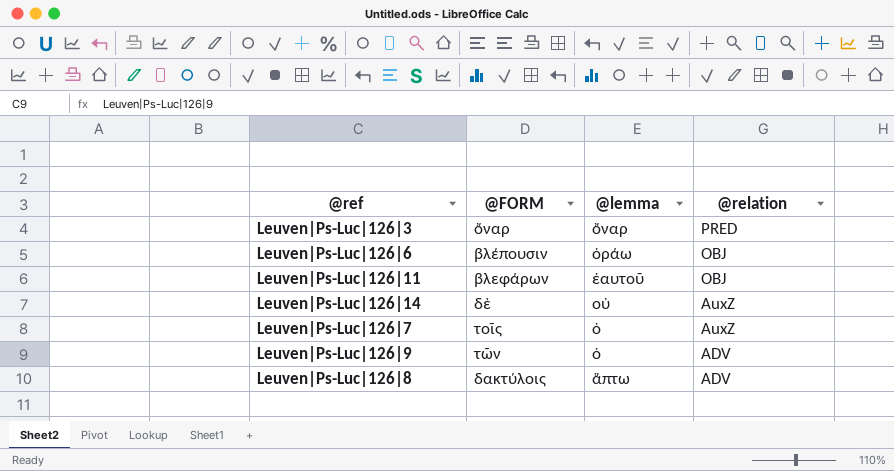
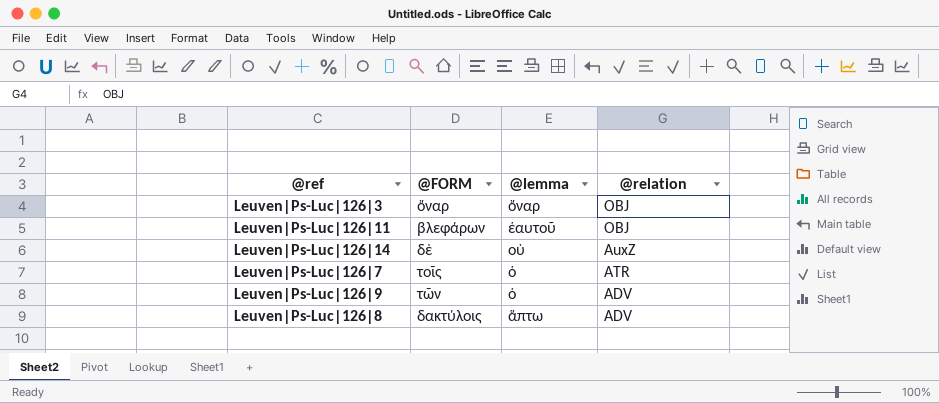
row Leuven|Ps-Luc|126|6: βλέπουσιν | ὁράω | OBJ -> none
Leuven|Ps-Luc|126|3 | @relation: PRED -> OBJ
Leuven|Ps-Luc|126|7 | @relation: AuxZ -> ATR

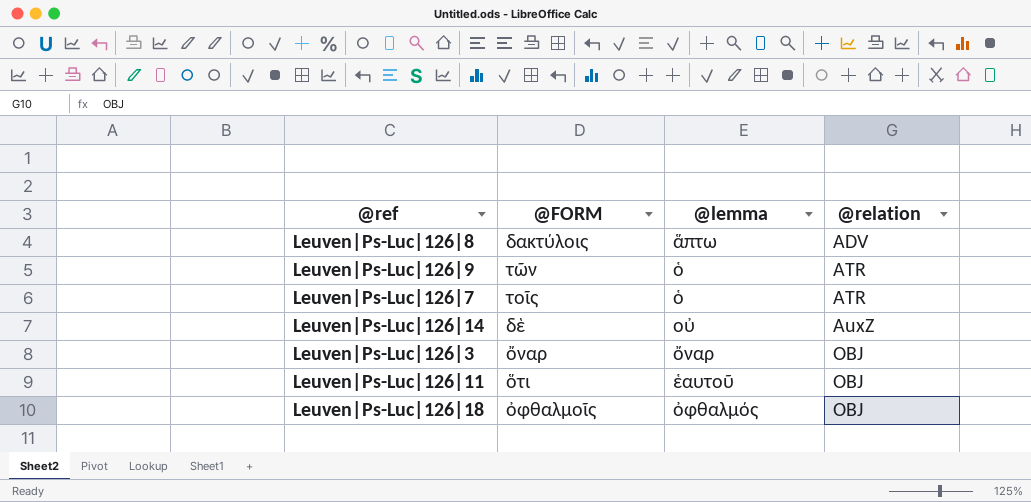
row order: @relation descending -> @relation ascending
Leuven|Ps-Luc|126|9 | @relation: ADV -> ATR
Leuven|Ps-Luc|126|11 | @FORM: βλεφάρων -> ὅτι
row Leuven|Ps-Luc|126|18: none -> ὀφθαλμοῖς | ὀφθαλμός | OBJ

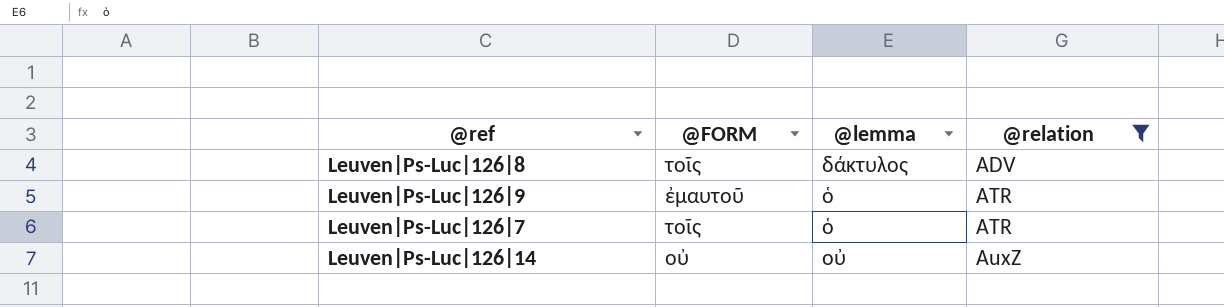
filter: none -> @relation != OBJ
Leuven|Ps-Luc|126|8 | @FORM: δακτύλοις -> τοῖς
Leuven|Ps-Luc|126|8 | @lemma: ἅπτω -> δάκτυλος
Leuven|Ps-Luc|126|9 | @FORM: τῶν -> ἐμαυτοῦ
Leuven|Ps-Luc|126|14 | @FORM: δὲ -> οὐ

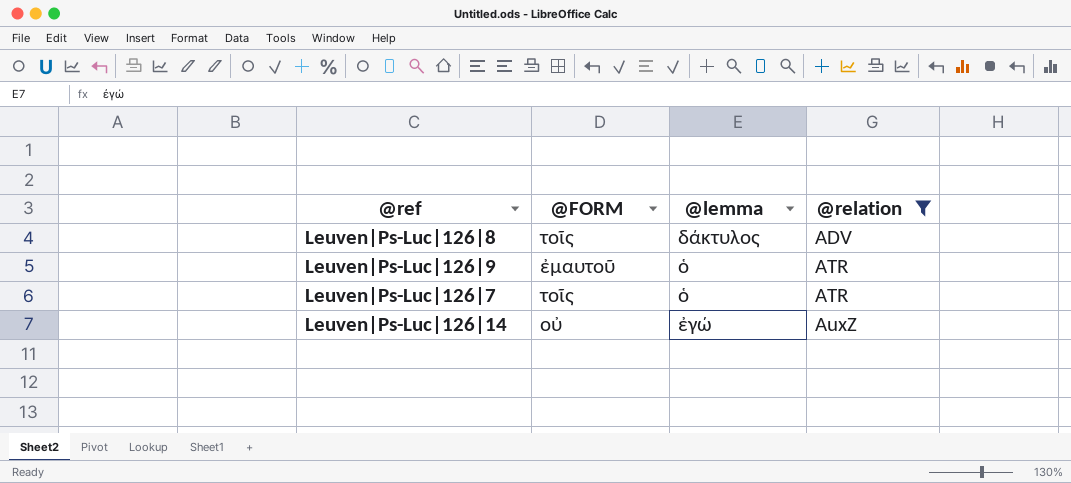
Leuven|Ps-Luc|126|14 | @lemma: οὐ -> ἐγώ

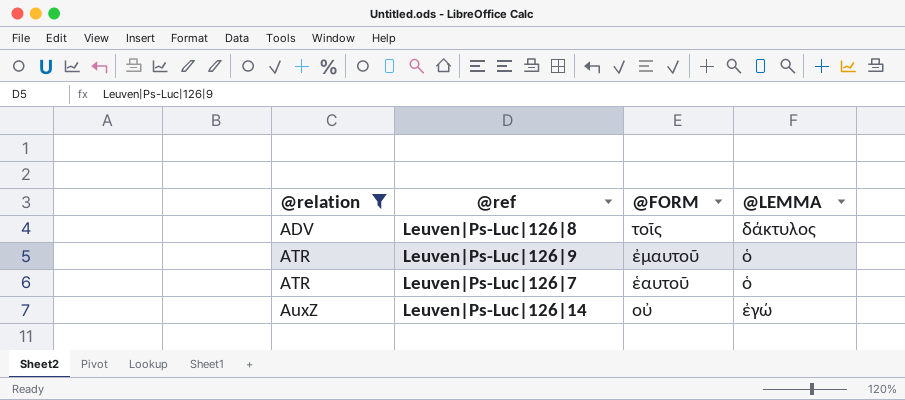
column @relation | position: 4 -> 1
column name: @lemma -> @LEMMA
Leuven|Ps-Luc|126|7 | @FORM: τοῖς -> ἑαυτοῦ

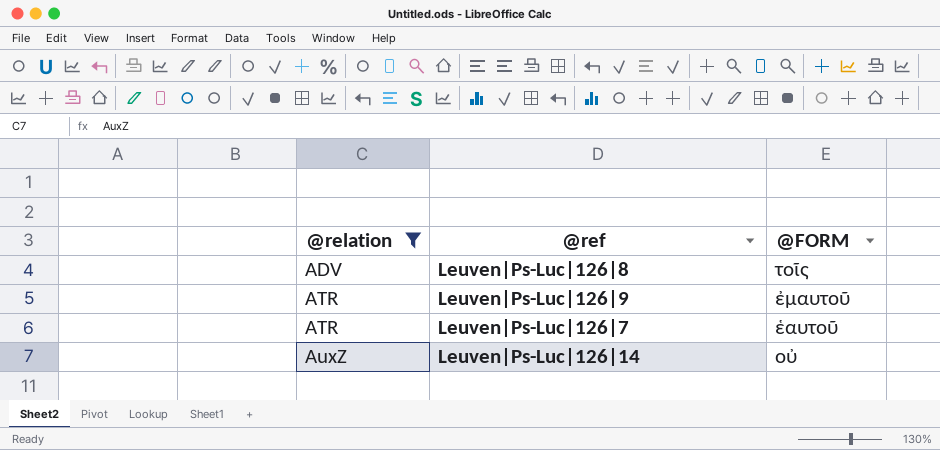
column @LEMMA | position: 4 -> none

